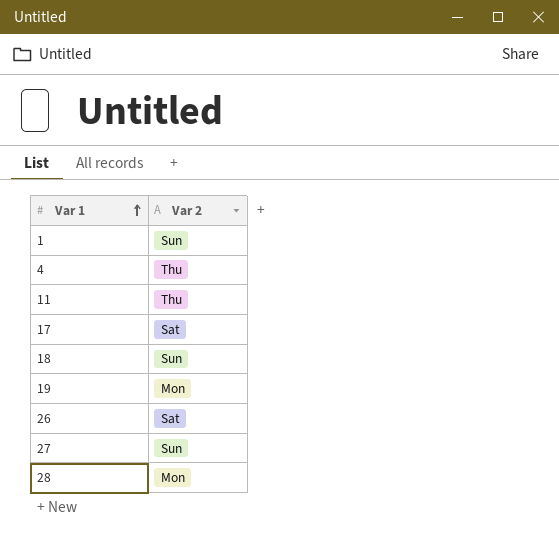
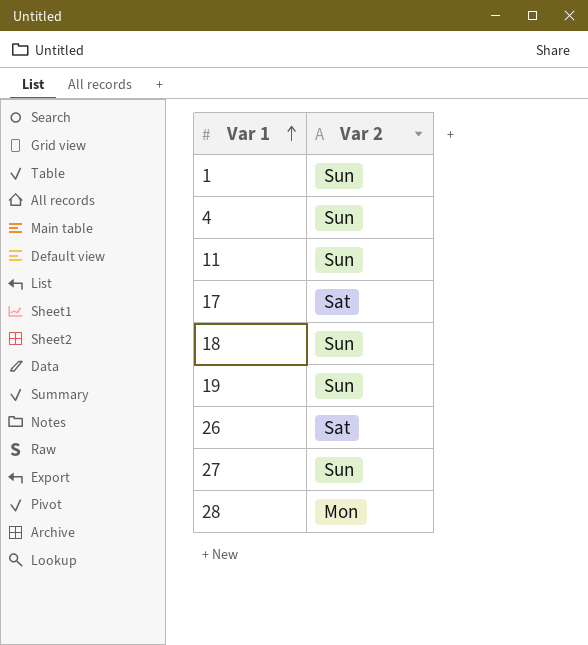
4 | Var 2: Thu -> Sun
11 | Var 2: Thu -> Sun
19 | Var 2: Mon -> Sun

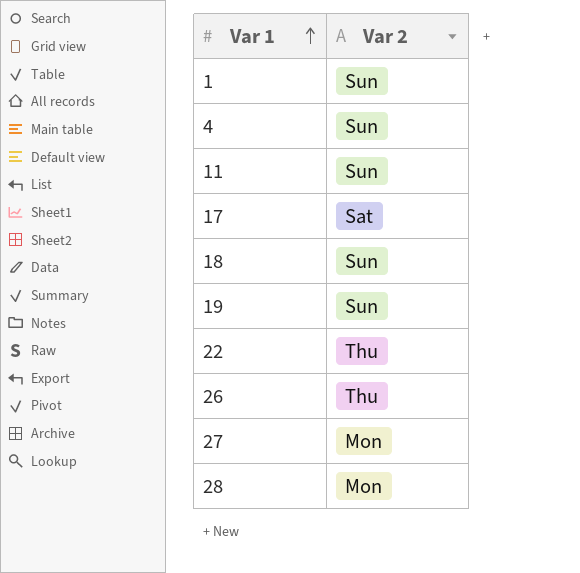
row 22: none -> Thu
26 | Var 2: Sat -> Thu
27 | Var 2: Sun -> Mon

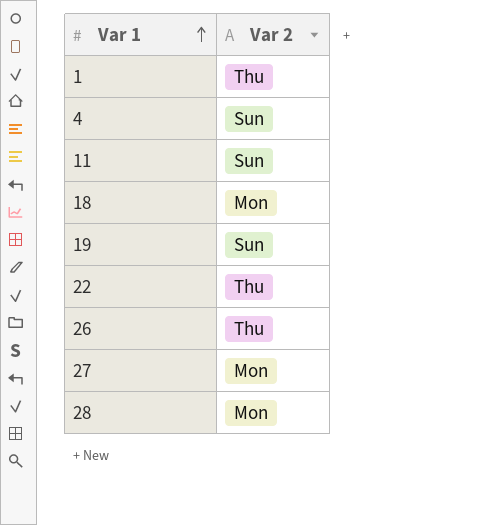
row 17: Sat -> none
1 | Var 2: Sun -> Thu
18 | Var 2: Sun -> Mon

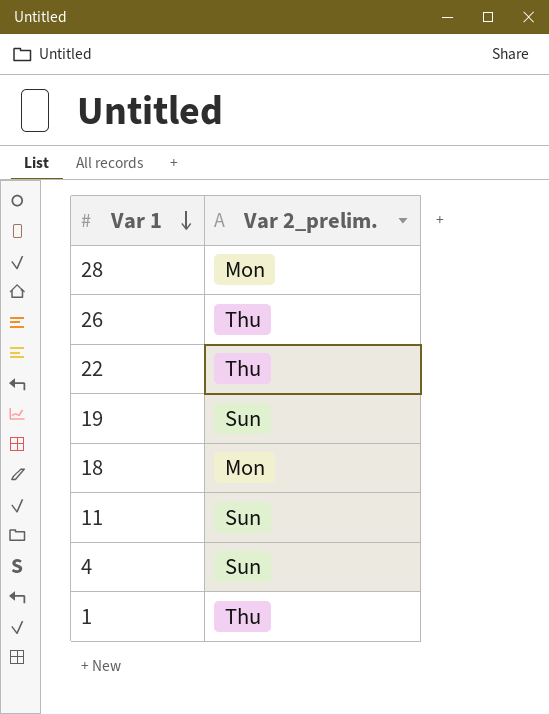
row order: Var 1 ascending -> Var 1 descending
column name: Var 2 -> Var 2_prelim.
row 27: Mon -> none

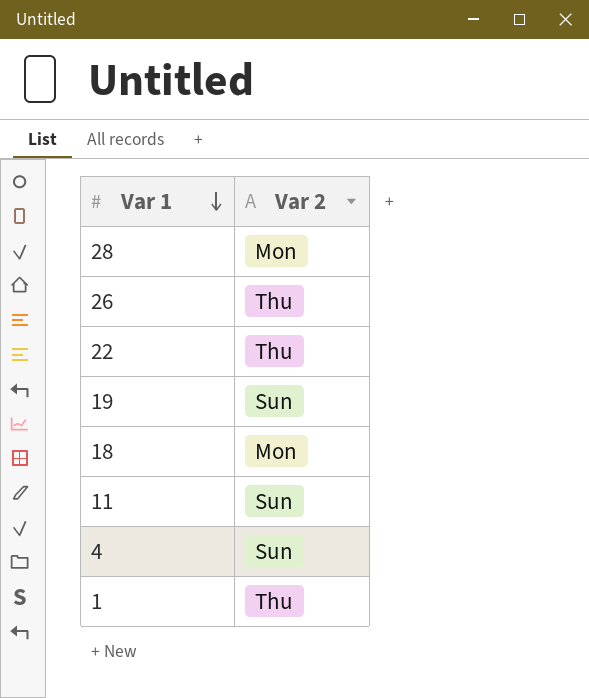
column name: Var 2_prelim. -> Var 2

